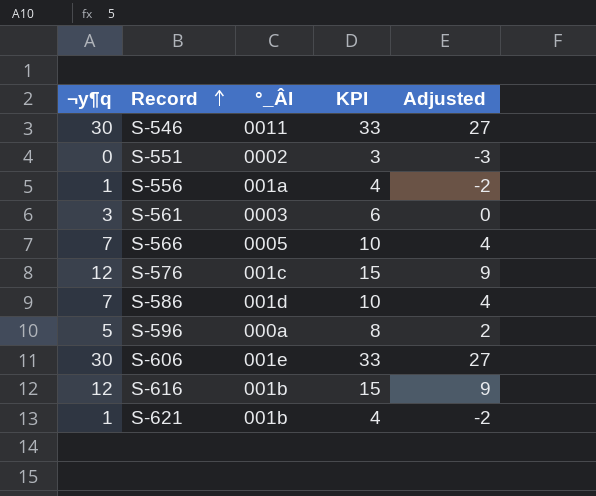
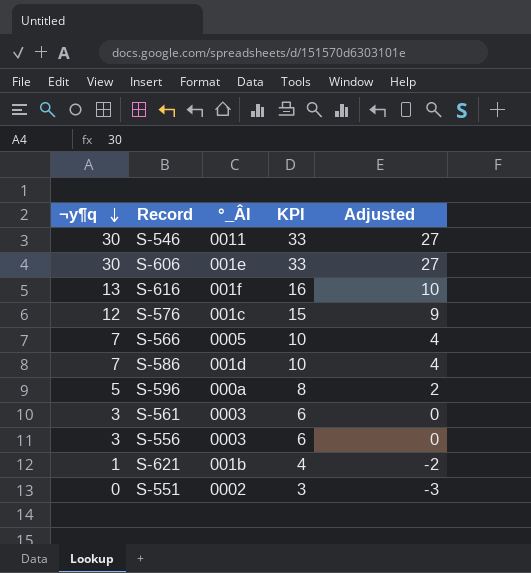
row order: Record ascending -> ¬y¶q descending
S-616 | ¬y¶q: 12 -> 13
S-616 | °_ÂI: 001b -> 001f
S-616 | KPI: 15 -> 16
S-616 | Adjusted: 9 -> 10
S-556 | ¬y¶q: 1 -> 3
S-556 | °_ÂI: 001a -> 0003
S-556 | KPI: 4 -> 6
S-556 | Adjusted: -2 -> 0

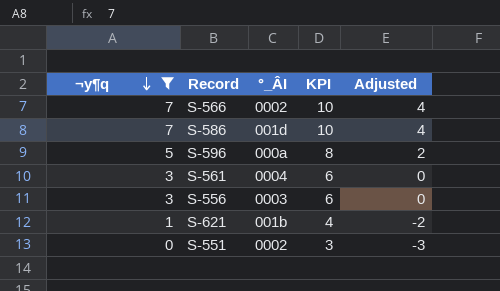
filter: none -> ¬y¶q <= 7
S-566 | °_ÂI: 0005 -> 0002
S-561 | °_ÂI: 0003 -> 0004

